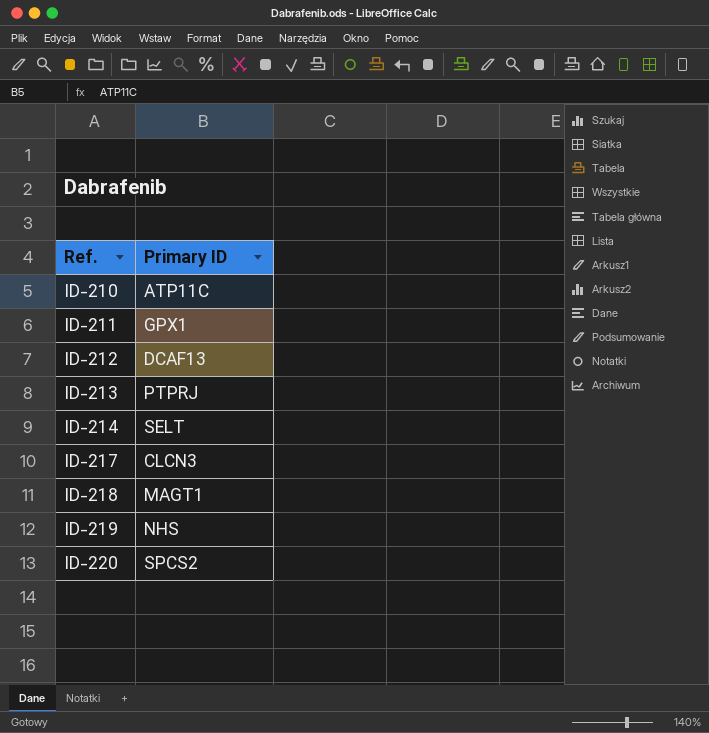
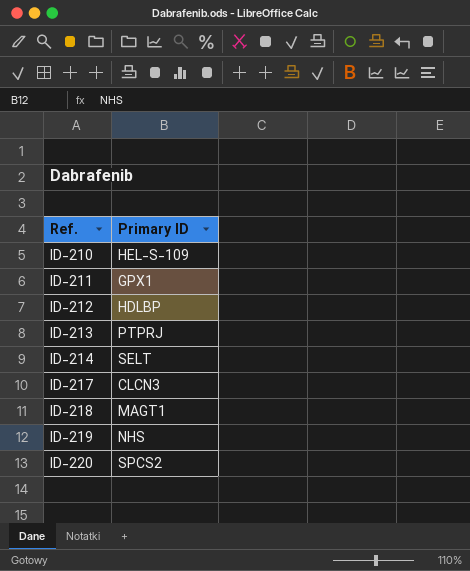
ID-210 | Primary ID: ATP11C -> HEL-S-109
ID-212 | Primary ID: DCAF13 -> HDLBP

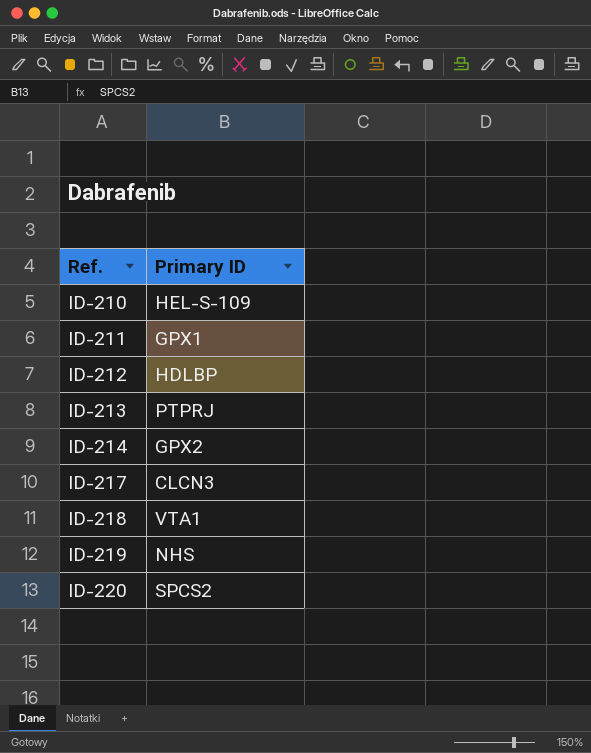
ID-214 | Primary ID: SELT -> GPX2
ID-218 | Primary ID: MAGT1 -> VTA1

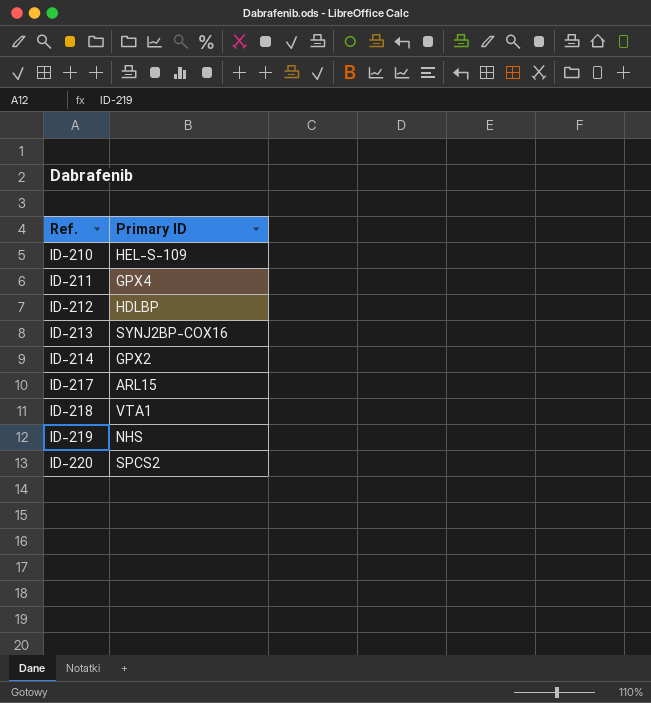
ID-211 | Primary ID: GPX1 -> GPX4
ID-213 | Primary ID: PTPRJ -> SYNJ2BP-COX16
ID-217 | Primary ID: CLCN3 -> ARL15

